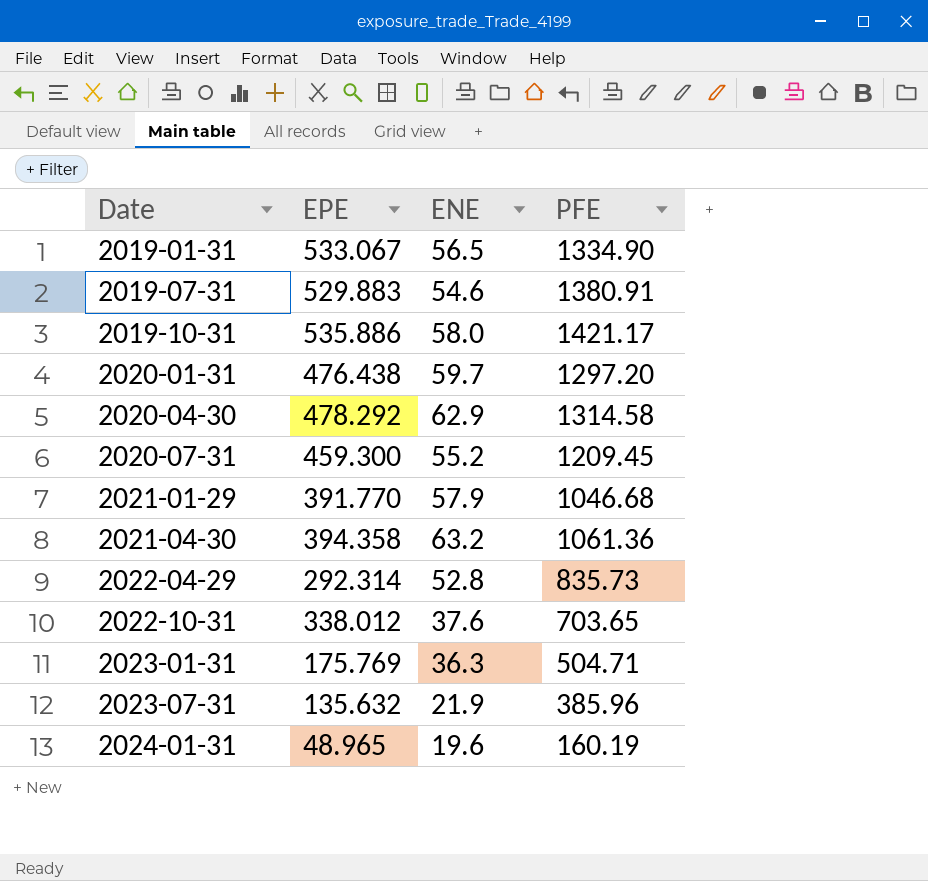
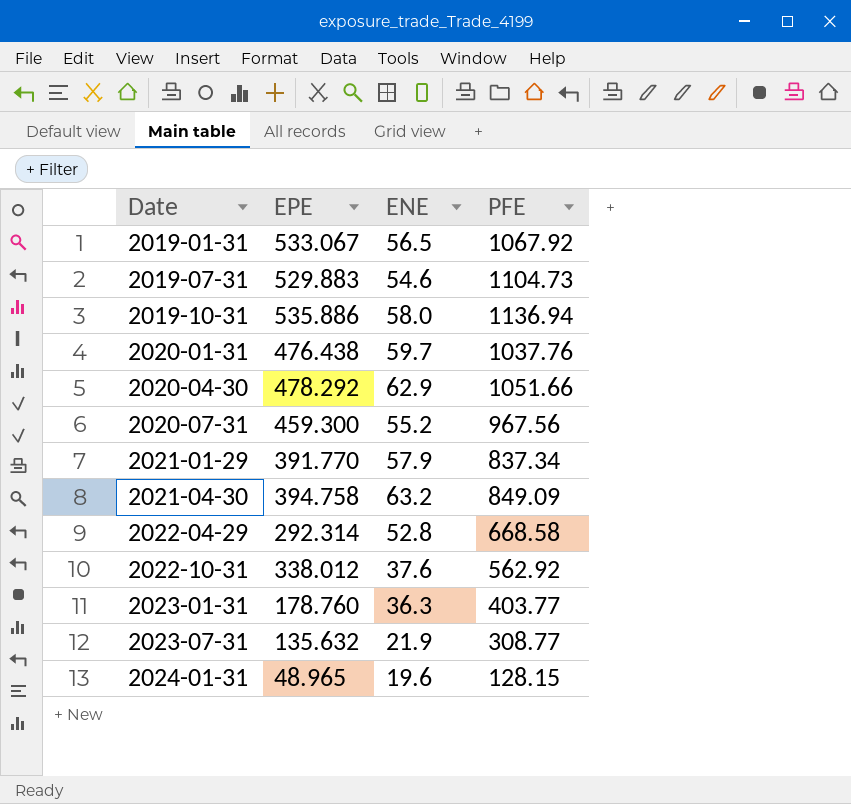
2019-01-31 | PFE: 1334.90 -> 1067.92
2019-07-31 | PFE: 1380.91 -> 1104.73
2019-10-31 | PFE: 1421.17 -> 1136.94
2020-01-31 | PFE: 1297.20 -> 1037.76
2020-04-30 | PFE: 1314.58 -> 1051.66
2020-07-31 | PFE: 1209.45 -> 967.56
2021-01-29 | PFE: 1046.68 -> 837.34
2021-04-30 | EPE: 394.358 -> 394.758
2021-04-30 | PFE: 1061.36 -> 849.09
2022-04-29 | PFE: 835.73 -> 668.58
2022-10-31 | PFE: 703.65 -> 562.92
2023-01-31 | EPE: 175.769 -> 178.760
2023-01-31 | PFE: 504.71 -> 403.77
2023-07-31 | PFE: 385.96 -> 308.77
2024-01-31 | PFE: 160.19 -> 128.15

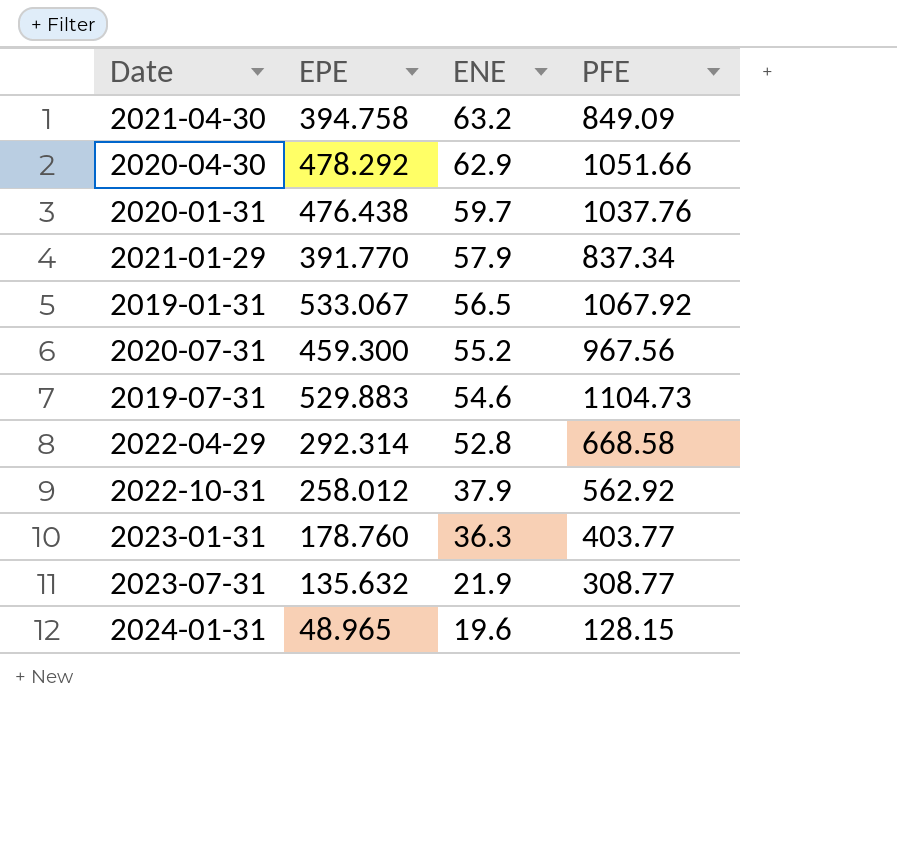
row order: Date ascending -> ENE descending
row 2019-10-31: 535.886 | 58.0 | 1136.94 -> none
2022-10-31 | EPE: 338.012 -> 258.012
2022-10-31 | ENE: 37.6 -> 37.9

